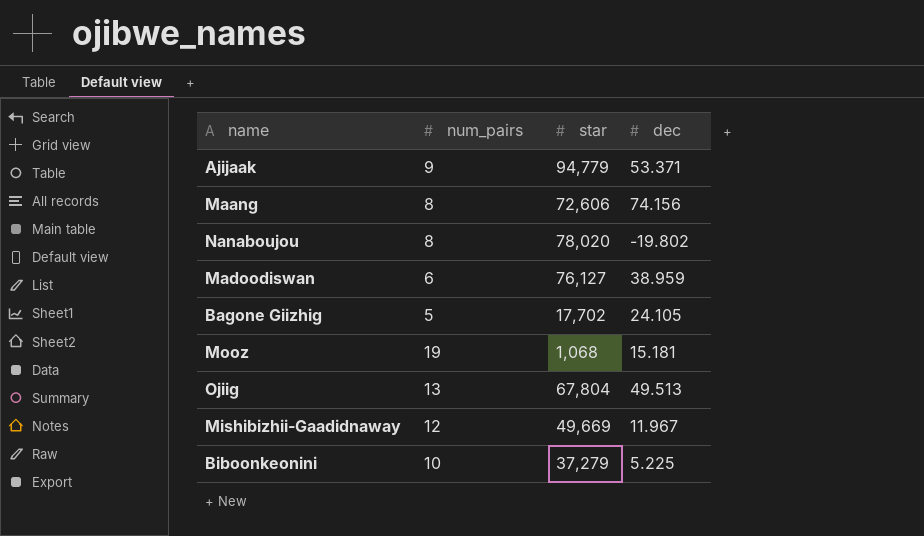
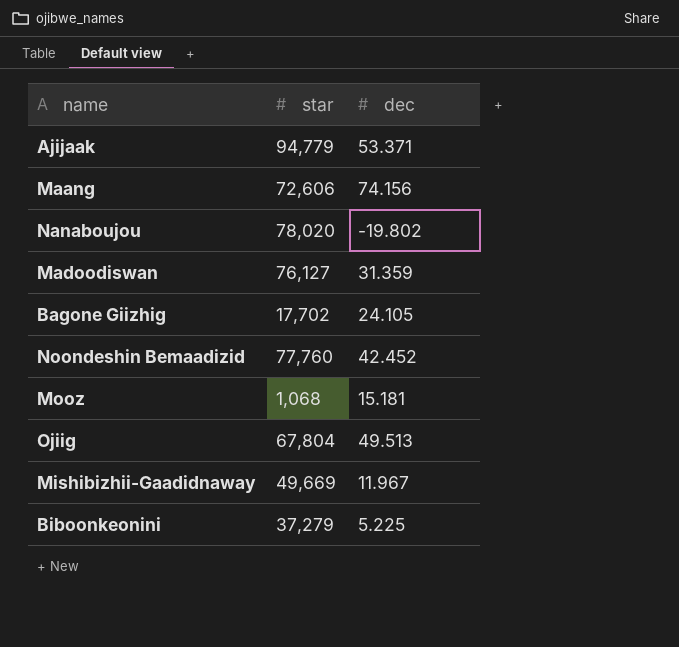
column num_pairs | position: 2 -> none
Madoodiswan | dec: 38.959 -> 31.359
row Noondeshin Bemaadizid: none -> 77,760 | 42.452

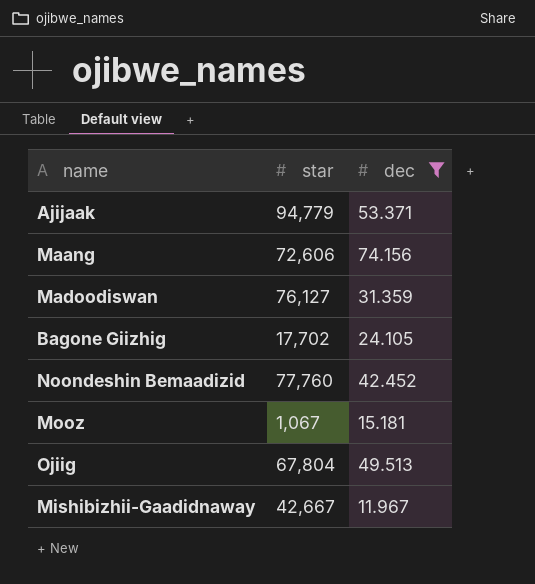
filter: none -> dec >= 11.967
Mooz | star: 1,068 -> 1,067
Mishibizhii-Gaadidnaway | star: 49,669 -> 42,667

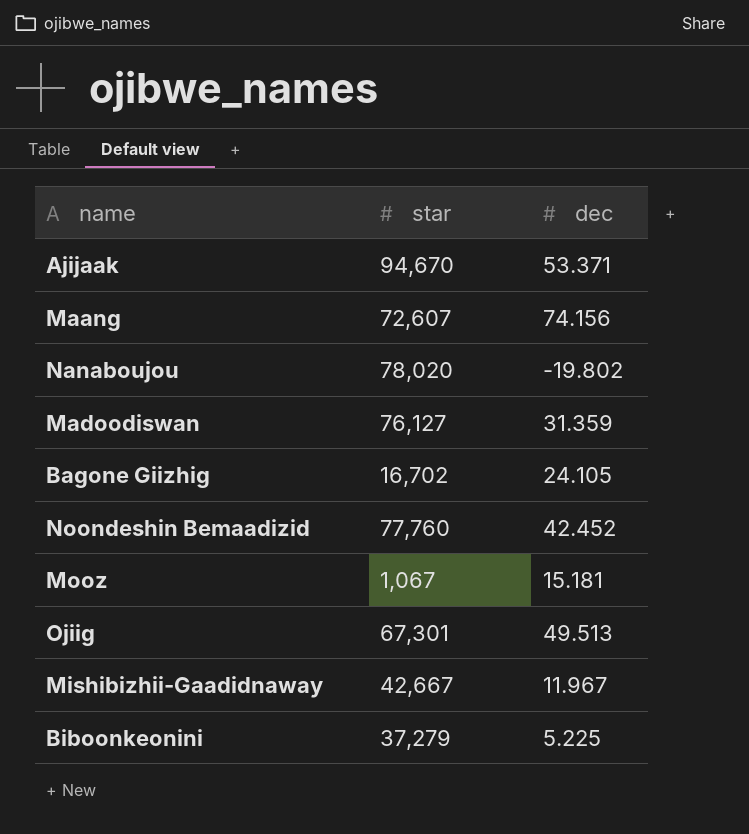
filter: dec >= 11.967 -> none
Ajijaak | star: 94,779 -> 94,670
Maang | star: 72,606 -> 72,607
Bagone Giizhig | star: 17,702 -> 16,702
Ojiig | star: 67,804 -> 67,301

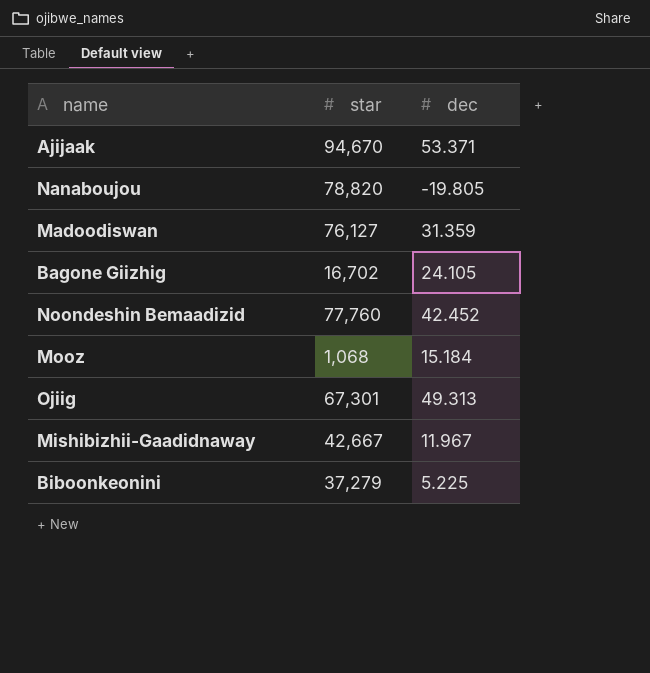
row Maang: 72,607 | 74.156 -> none
Nanaboujou | star: 78,020 -> 78,820
Nanaboujou | dec: -19.802 -> -19.805
Mooz | star: 1,067 -> 1,068
Mooz | dec: 15.181 -> 15.184
Ojiig | dec: 49.513 -> 49.313

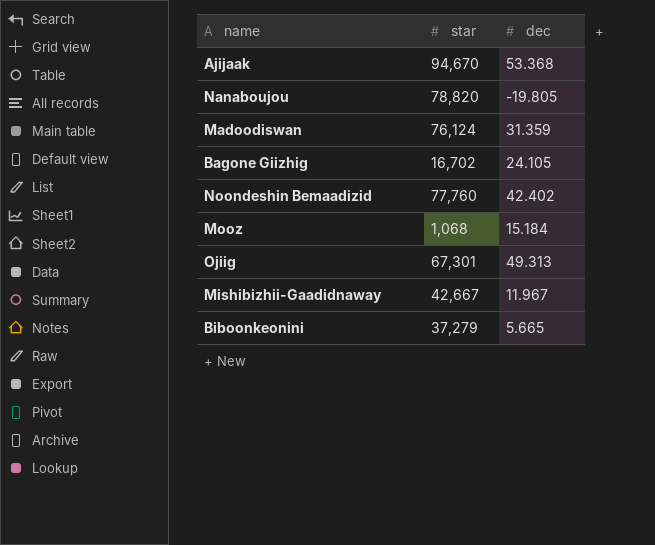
Ajijaak | dec: 53.371 -> 53.368
Madoodiswan | star: 76,127 -> 76,124
Noondeshin Bemaadizid | dec: 42.452 -> 42.402
Biboonkeonini | dec: 5.225 -> 5.665

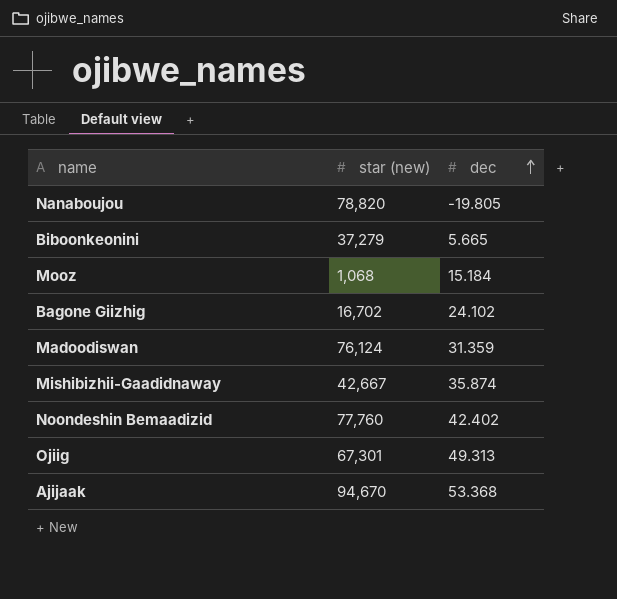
row order: none -> dec ascending
column name: star -> star (new)
Bagone Giizhig | dec: 24.105 -> 24.102
Mishibizhii-Gaadidnaway | dec: 11.967 -> 35.874

